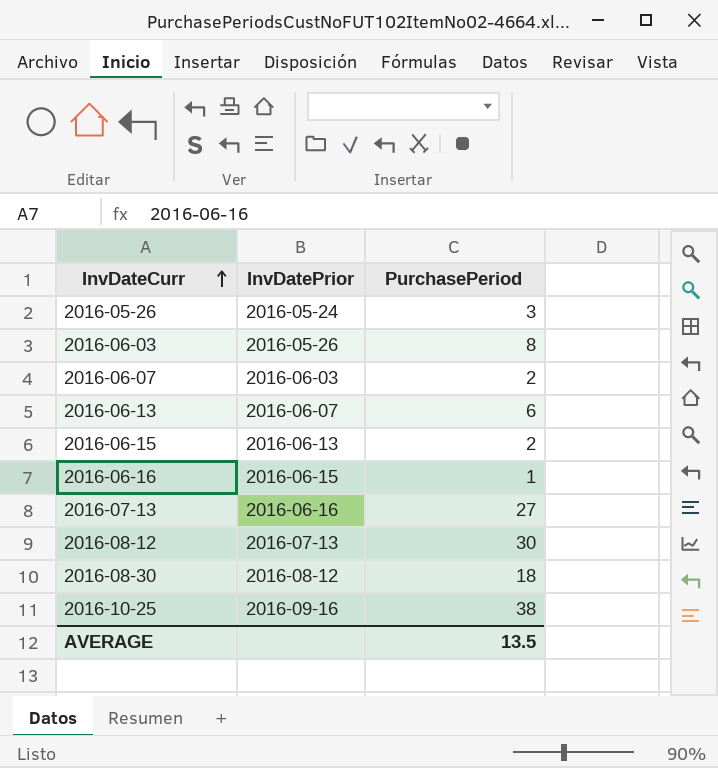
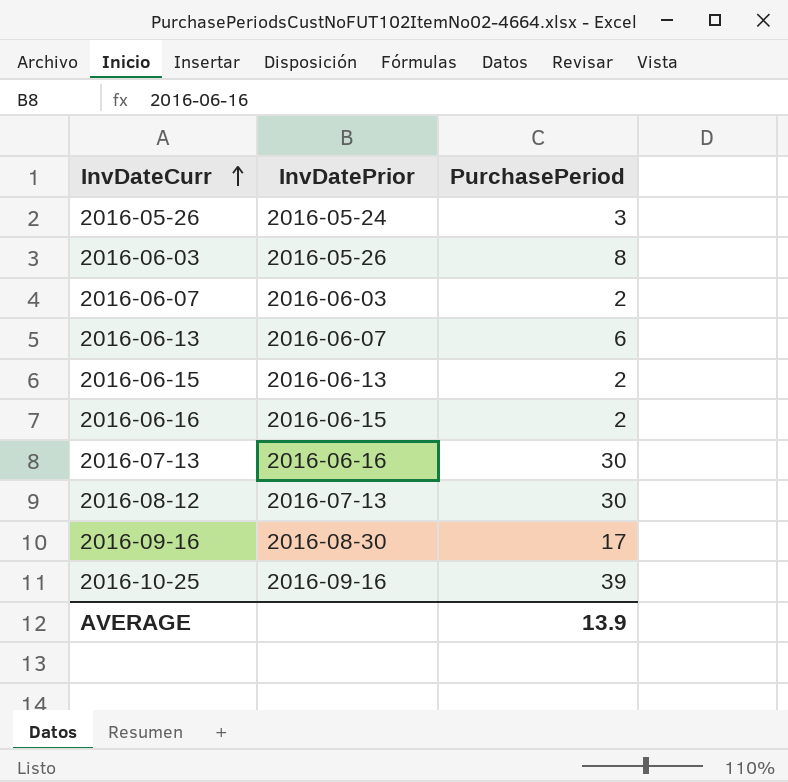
row 2016-08-30: 2016-08-12 | 18 -> none
2016-06-16 | PurchasePeriod: 1 -> 2
2016-07-13 | PurchasePeriod: 27 -> 30
row 2016-09-16: none -> 2016-08-30 | 17
2016-10-25 | PurchasePeriod: 38 -> 39
AVERAGE | PurchasePeriod: 13.5 -> 13.9

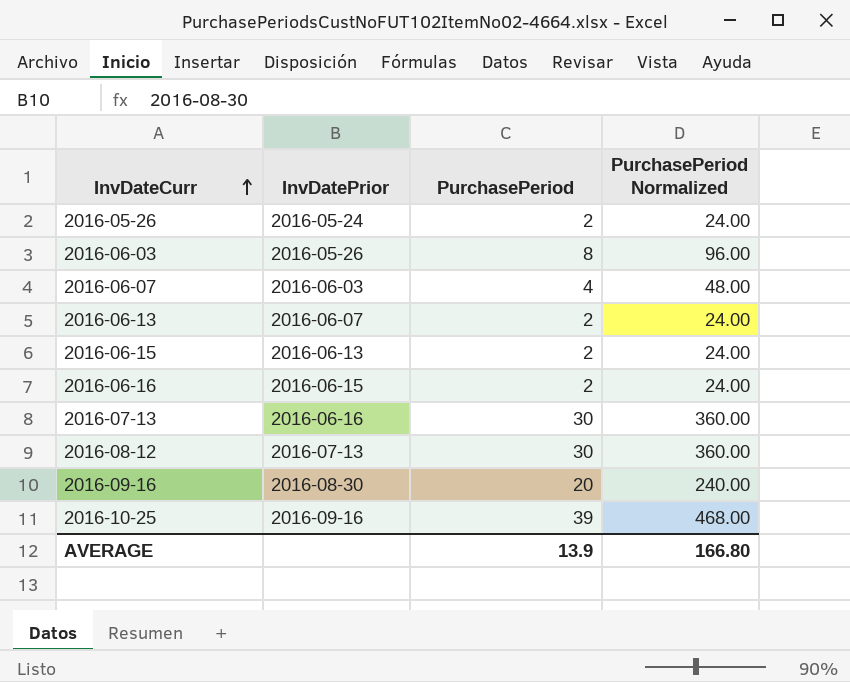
column PurchasePeriod Normalized | formula: none -> [PurchasePeriod] * 12
2016-05-26 | PurchasePeriod: 3 -> 2
2016-06-07 | PurchasePeriod: 2 -> 4
2016-06-13 | PurchasePeriod: 6 -> 2
2016-09-16 | PurchasePeriod: 17 -> 20

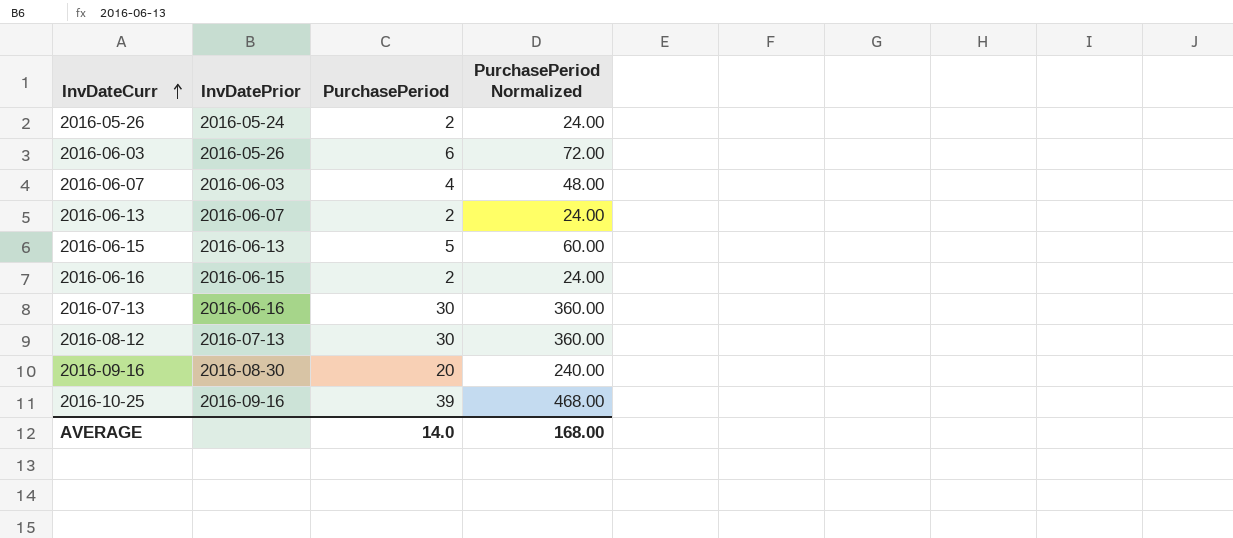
2016-06-03 | PurchasePeriod: 8 -> 6
2016-06-03 | PurchasePeriod Normalized: 96.00 -> 72.00
2016-06-15 | PurchasePeriod: 2 -> 5
2016-06-15 | PurchasePeriod Normalized: 24.00 -> 60.00
AVERAGE | PurchasePeriod: 13.9 -> 14.0
AVERAGE | PurchasePeriod Normalized: 166.80 -> 168.00

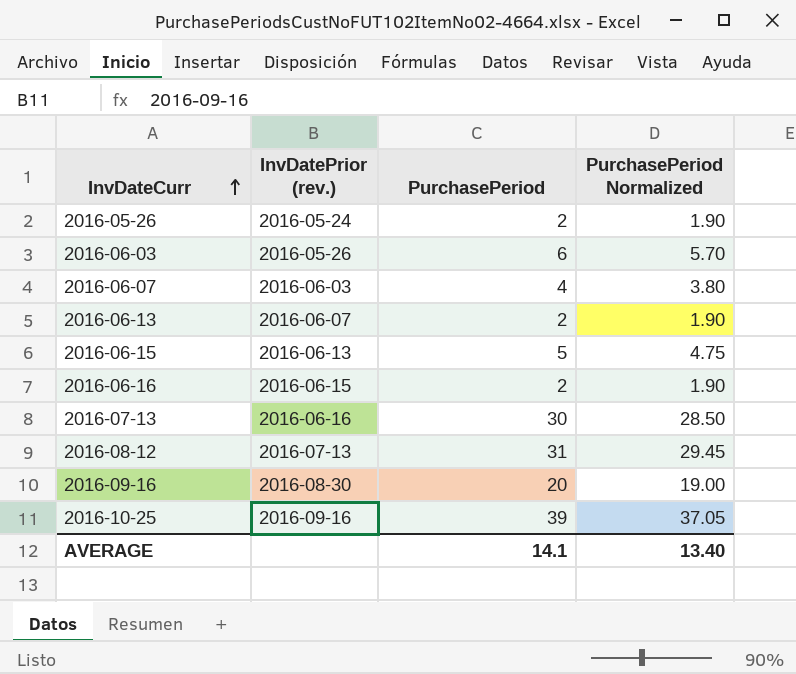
column name: InvDatePrior -> InvDatePrior (rev.)
column PurchasePeriod Normalized | formula: [PurchasePeriod] * 12 -> [PurchasePeriod] * 0.95
2016-08-12 | PurchasePeriod: 30 -> 31
AVERAGE | PurchasePeriod: 14.0 -> 14.1
AVERAGE | PurchasePeriod Normalized: 168.00 -> 13.40

